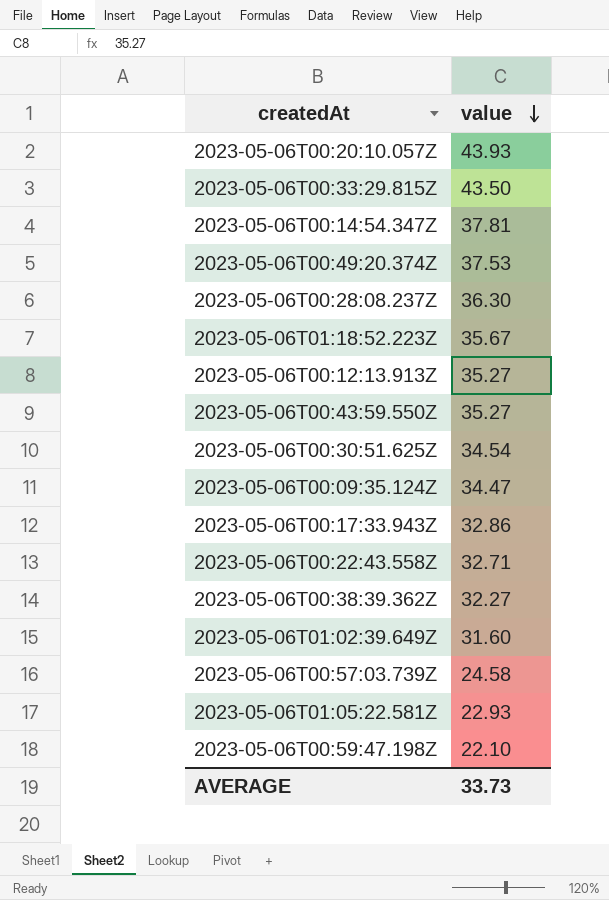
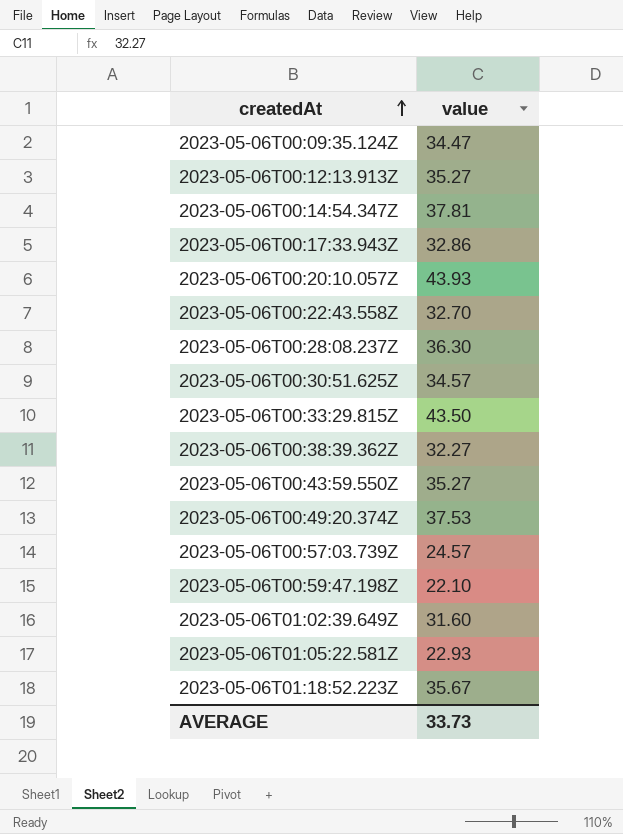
row order: value descending -> createdAt ascending
2023-05-06T00:22:43.558Z | value: 32.71 -> 32.70
2023-05-06T00:30:51.625Z | value: 34.54 -> 34.57
2023-05-06T00:57:03.739Z | value: 24.58 -> 24.57

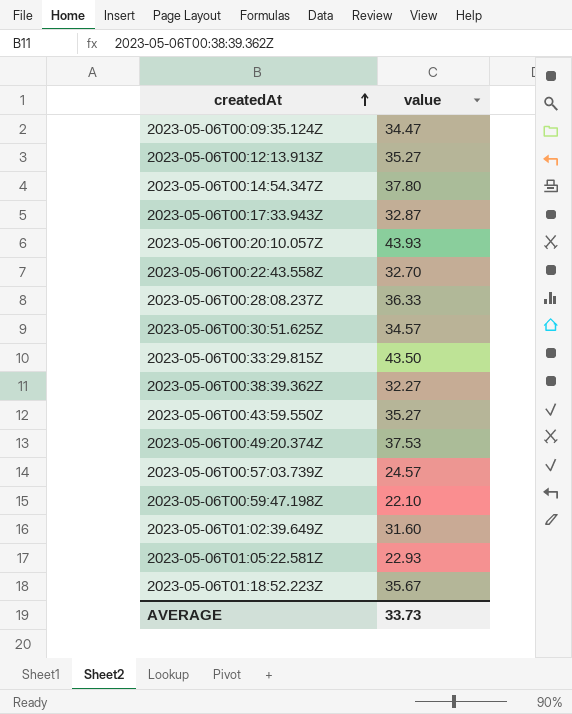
2023-05-06T00:14:54.347Z | value: 37.81 -> 37.80
2023-05-06T00:17:33.943Z | value: 32.86 -> 32.87
2023-05-06T00:28:08.237Z | value: 36.30 -> 36.33

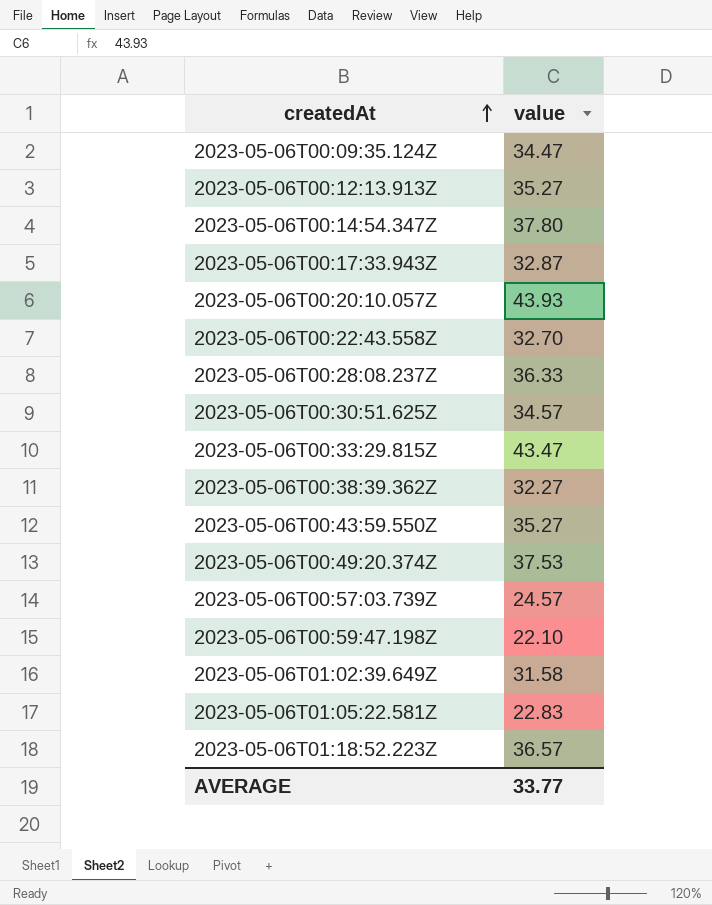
2023-05-06T00:33:29.815Z | value: 43.50 -> 43.47
2023-05-06T01:02:39.649Z | value: 31.60 -> 31.58
2023-05-06T01:05:22.581Z | value: 22.93 -> 22.83
2023-05-06T01:18:52.223Z | value: 35.67 -> 36.57
AVERAGE | value: 33.73 -> 33.77

